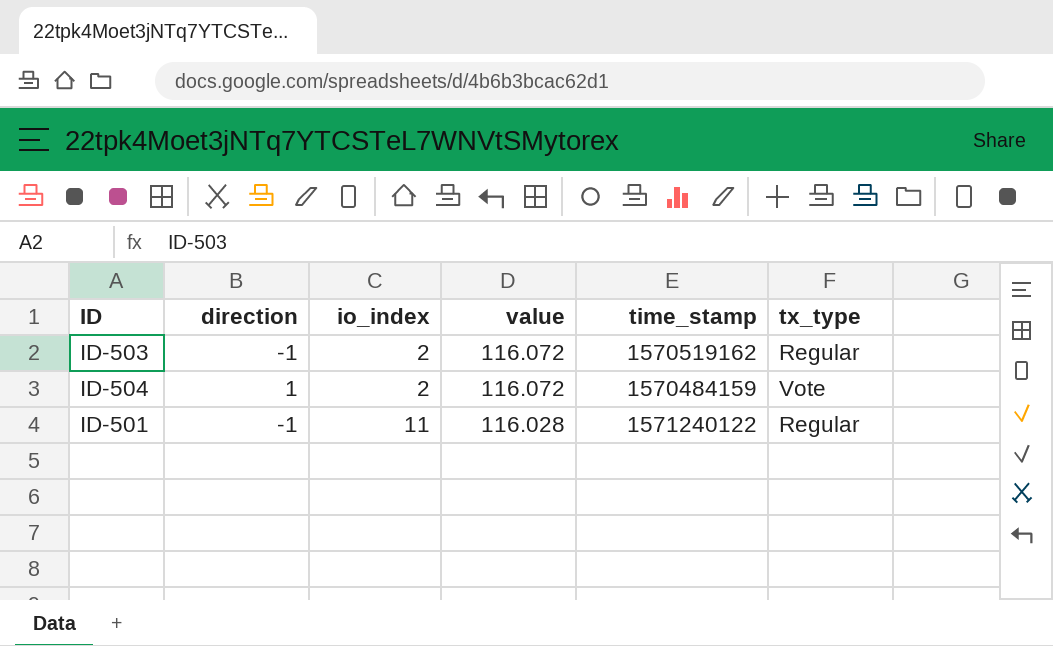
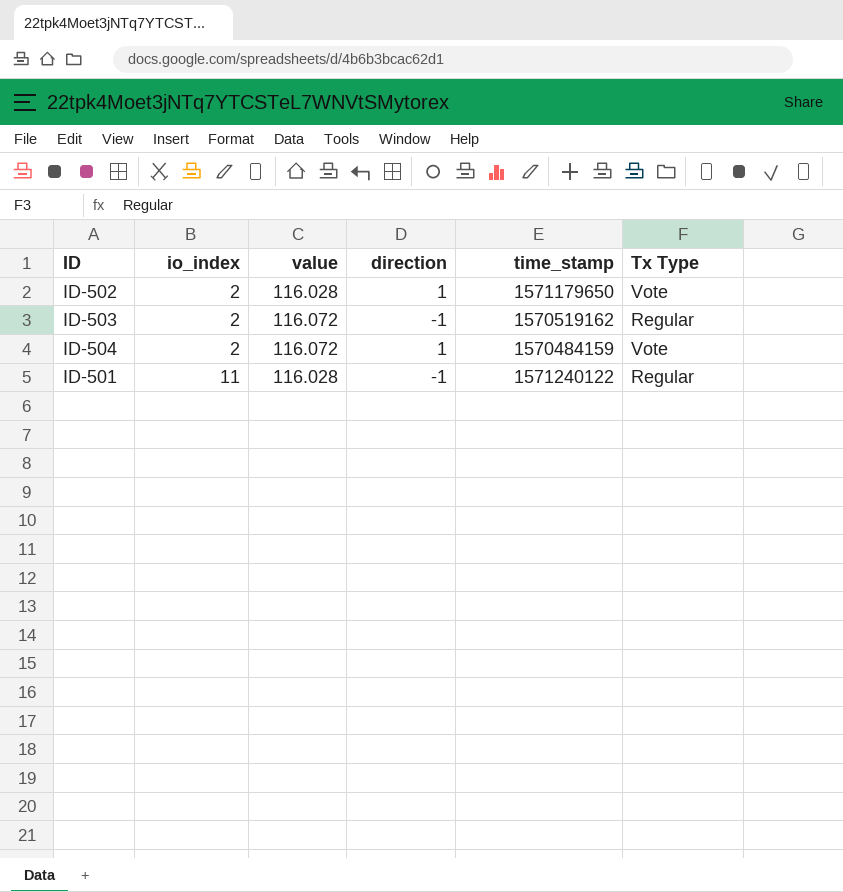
column direction | position: 2 -> 4
column name: tx_type -> Tx Type
row ID-502: none -> 2 | 116.028 | 1 | 1571179650 | Vote

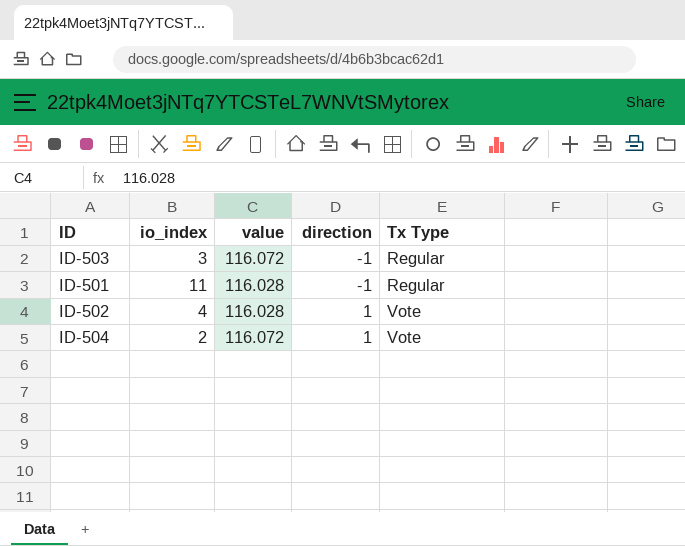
row order: io_index ascending -> direction ascending
column time_stamp | position: 5 -> none
ID-503 | io_index: 2 -> 3
ID-502 | io_index: 2 -> 4

